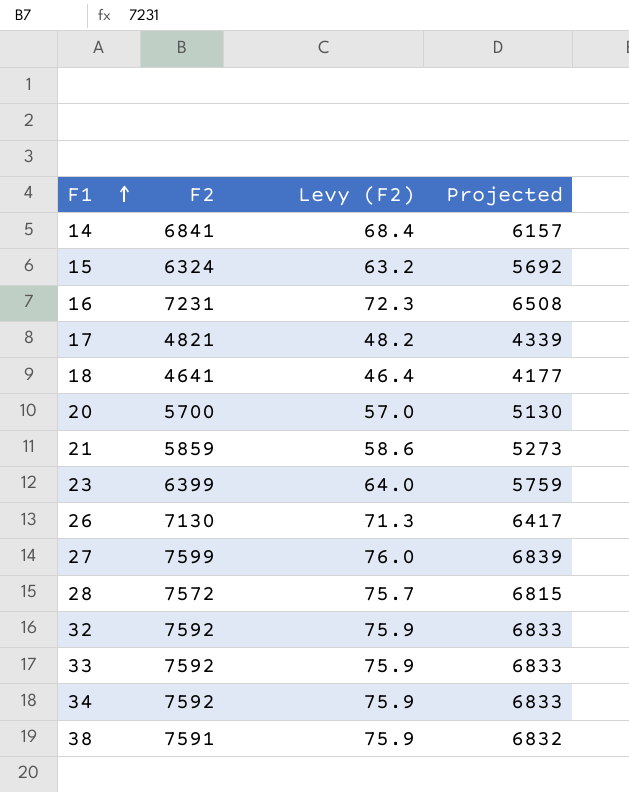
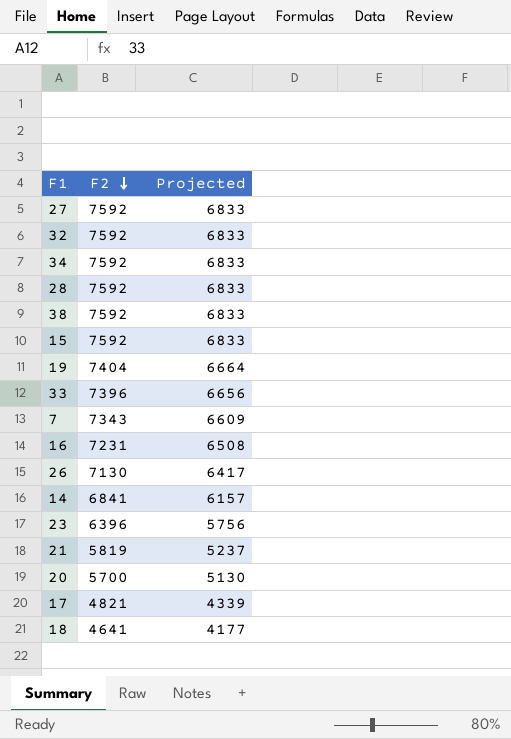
row order: F1 ascending -> F2 descending
column Levy (F2) | formula: [F2] * 0.01 -> none
27 | F2: 7599 -> 7592
27 | Projected: 6839 -> 6833
28 | F2: 7572 -> 7592
28 | Projected: 6815 -> 6833
38 | F2: 7591 -> 7592
38 | Projected: 6832 -> 6833
15 | F2: 6324 -> 7592
15 | Projected: 5692 -> 6833
row 19: none -> 7404 | 6664
33 | F2: 7592 -> 7396
33 | Projected: 6833 -> 6656
row 7: none -> 7343 | 6609
23 | F2: 6399 -> 6396
23 | Projected: 5759 -> 5756
21 | F2: 5859 -> 5819
21 | Projected: 5273 -> 5237

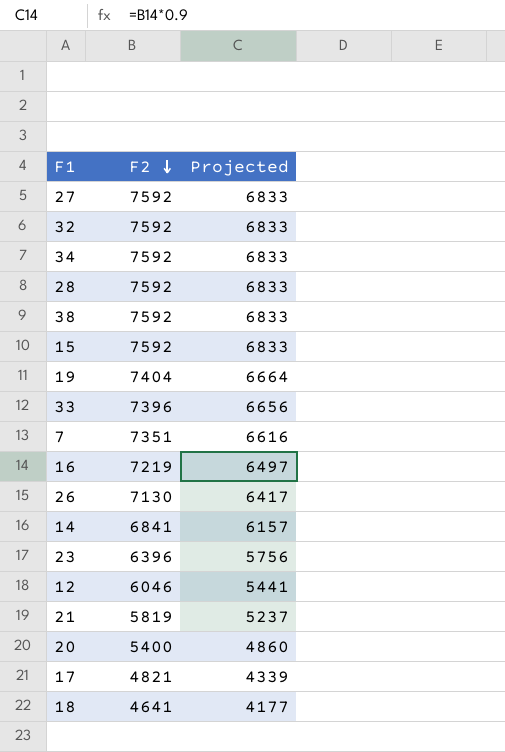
7 | F2: 7343 -> 7351
7 | Projected: 6609 -> 6616
16 | F2: 7231 -> 7219
16 | Projected: 6508 -> 6497
row 12: none -> 6046 | 5441
20 | F2: 5700 -> 5400
20 | Projected: 5130 -> 4860

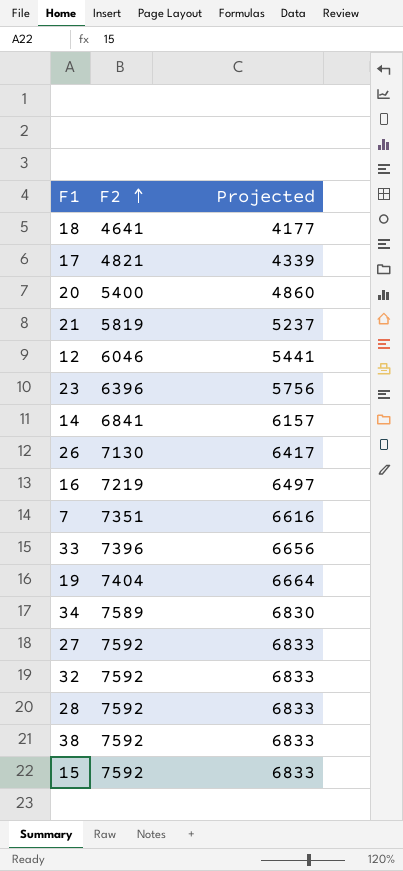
row order: F2 descending -> F2 ascending
34 | F2: 7592 -> 7589
34 | Projected: 6833 -> 6830

